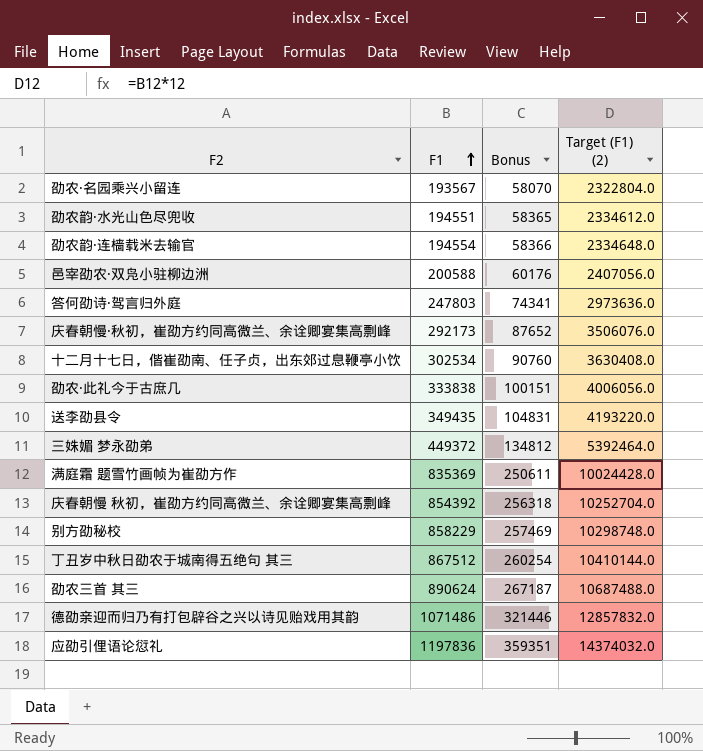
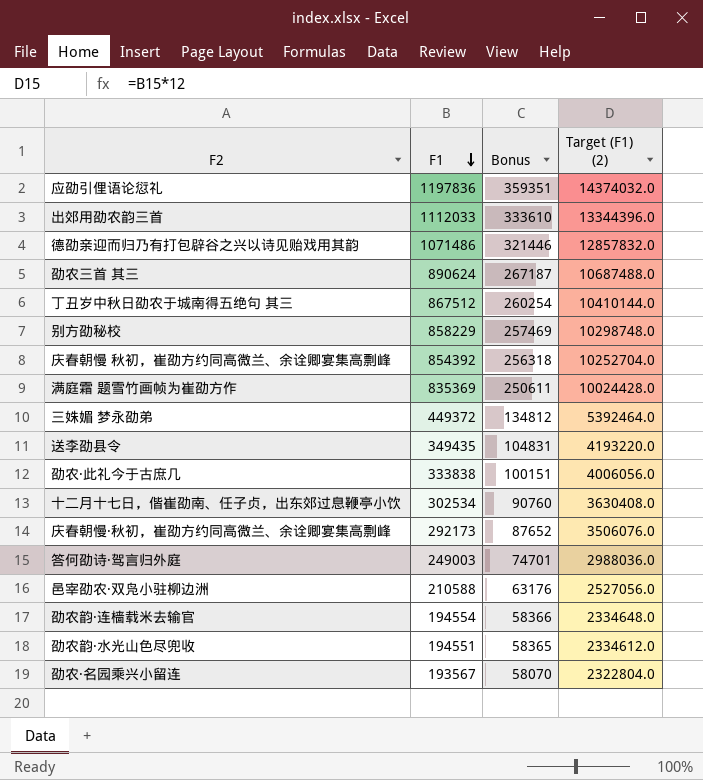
row order: F1 ascending -> F1 descending
row 出郊用劭农韵三首: none -> 1112033 | 333610 | 13344396.0
答何劭诗·驾言归外庭 | F1: 247803 -> 249003
答何劭诗·驾言归外庭 | Bonus: 74341 -> 74701
答何劭诗·驾言归外庭 | Target (F1) (2): 2973636.0 -> 2988036.0
邑宰劭农·双凫小驻柳边洲 | F1: 200588 -> 210588
邑宰劭农·双凫小驻柳边洲 | Bonus: 60176 -> 63176
邑宰劭农·双凫小驻柳边洲 | Target (F1) (2): 2407056.0 -> 2527056.0

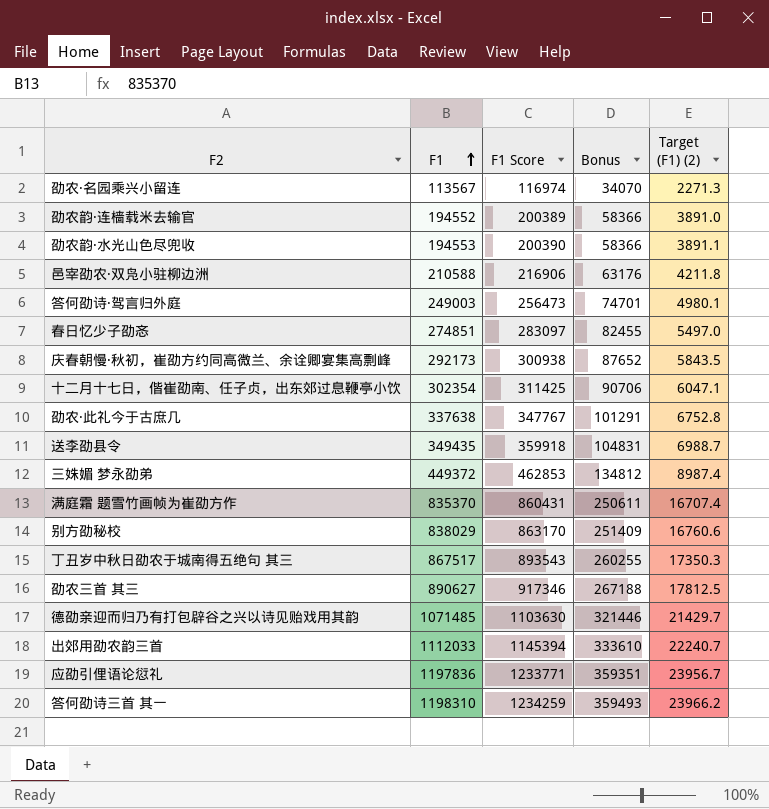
row order: F1 descending -> F1 ascending
column F1 Score | formula: none -> [F1] * 1.03
column Target (F1) (2) | formula: [F1] * 12 -> [F1] * 0.02
row 庆春朝慢 秋初，崔劭方约同高微兰、余诠卿宴集高剽峰: 854392 | 256318 | 10252704.0 -> none
劭农·名园乘兴小留连 | F1: 193567 -> 113567
劭农·名园乘兴小留连 | Bonus: 58070 -> 34070
劭农韵·连樯载米去输官 | F1: 194554 -> 194552
劭农韵·水光山色尽兜收 | F1: 194551 -> 194553
劭农韵·水光山色尽兜收 | Bonus: 58365 -> 58366
row 春日忆少子劭忞: none -> 274851 | 283097 | 82455 | 5497.0
十二月十七日，偕崔劭南、任子贞，出东郊过息鞭亭小饮 | F1: 302534 -> 302354
十二月十七日，偕崔劭南、任子贞，出东郊过息鞭亭小饮 | Bonus: 90760 -> 90706
劭农·此礼今于古庶几 | F1: 333838 -> 337638
劭农·此礼今于古庶几 | Bonus: 100151 -> 101291
满庭霜 题雪竹画帧为崔劭方作 | F1: 835369 -> 835370
别方劭秘校 | F1: 858229 -> 838029
别方劭秘校 | Bonus: 257469 -> 251409
丁丑岁中秋日劭农于城南得五绝句 其三 | F1: 867512 -> 867517
丁丑岁中秋日劭农于城南得五绝句 其三 | Bonus: 260254 -> 260255
劭农三首 其三 | F1: 890624 -> 890627
劭农三首 其三 | Bonus: 267187 -> 267188
德劭亲迎而归乃有打包辟谷之兴以诗见贻戏用其韵 | F1: 1071486 -> 1071485
row 答何劭诗三首 其一: none -> 1198310 | 1234259 | 359493 | 23966.2

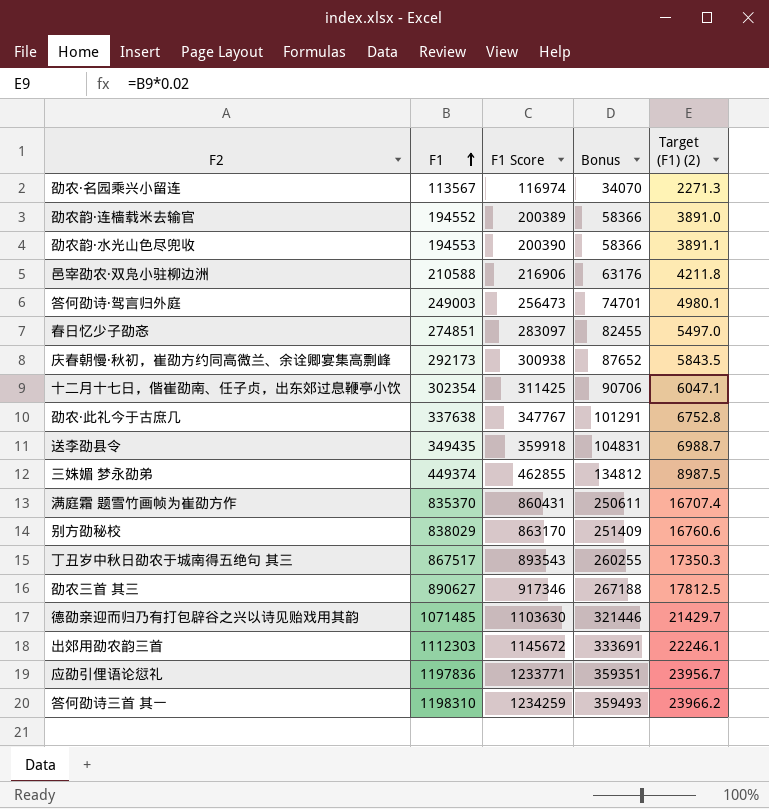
三姝媚 梦永劭弟 | F1: 449372 -> 449374
三姝媚 梦永劭弟 | F1 Score: 462853 -> 462855
三姝媚 梦永劭弟 | Target (F1) (2): 8987.4 -> 8987.5
出郊用劭农韵三首 | F1: 1112033 -> 1112303
出郊用劭农韵三首 | F1 Score: 1145394 -> 1145672
出郊用劭农韵三首 | Bonus: 333610 -> 333691
出郊用劭农韵三首 | Target (F1) (2): 22240.7 -> 22246.1

